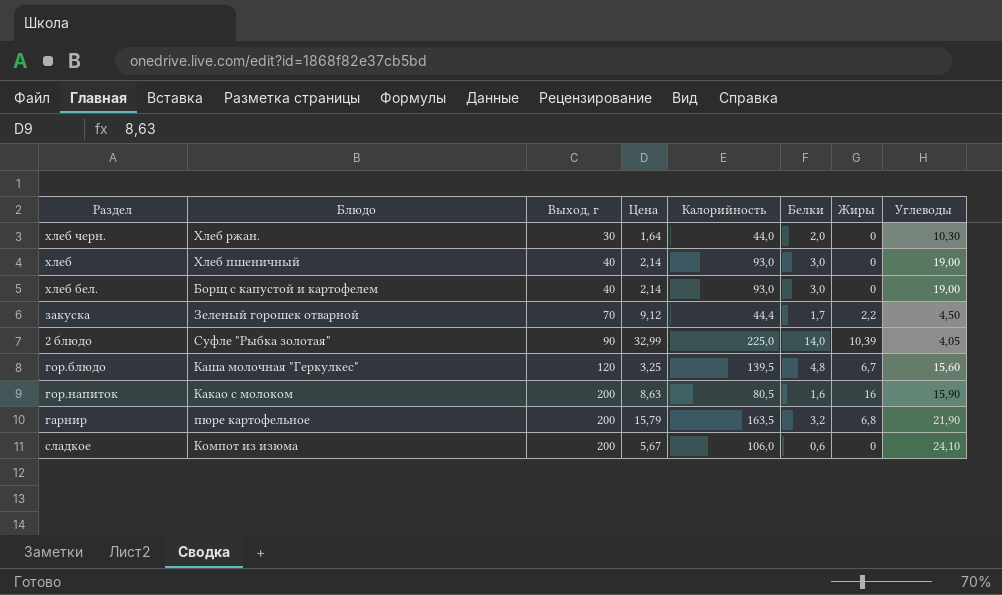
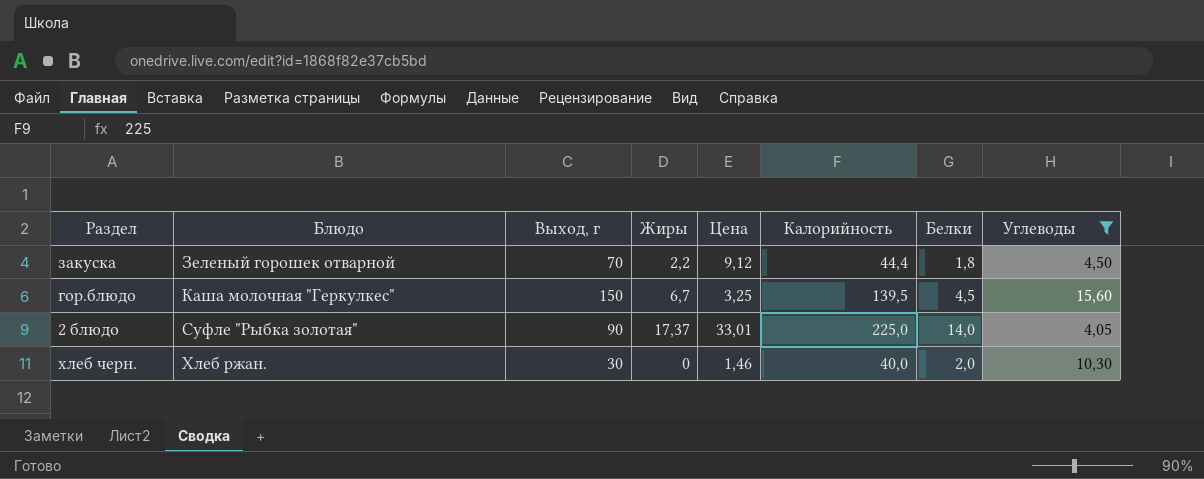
filter: none -> Углеводы <= 15,60
row order: Выход, г ascending -> Блюдо ascending
column Жиры | position: 7 -> 4
закуска | Белки: 1,7 -> 1,8
гор.блюдо | Выход, г: 120 -> 150
гор.блюдо | Белки: 4,8 -> 4,5
2 блюдо | Жиры: 10,39 -> 17,37
2 блюдо | Цена: 32,99 -> 33,01
хлеб черн. | Цена: 1,64 -> 1,46
хлеб черн. | Калорийность: 44,0 -> 40,0

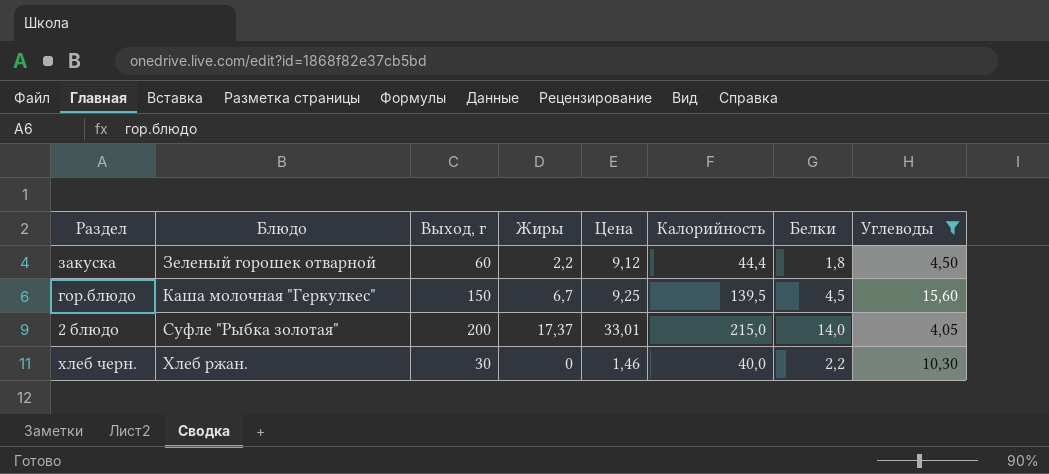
закуска | Выход, г: 70 -> 60
гор.блюдо | Цена: 3,25 -> 9,25
2 блюдо | Выход, г: 90 -> 200
2 блюдо | Калорийность: 225,0 -> 215,0
хлеб черн. | Белки: 2,0 -> 2,2

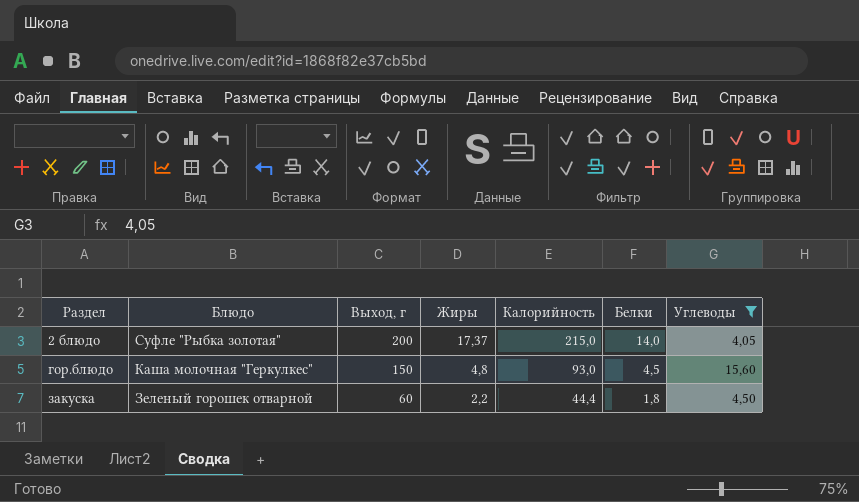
row order: Блюдо ascending -> Раздел ascending
column Цена | position: 5 -> none
row хлеб черн.: Хлеб ржан. | 30 | 0 | 1,46 | 40,0 | 2,2 | 10,30 -> none
гор.блюдо | Жиры: 6,7 -> 4,8
гор.блюдо | Калорийность: 139,5 -> 93,0

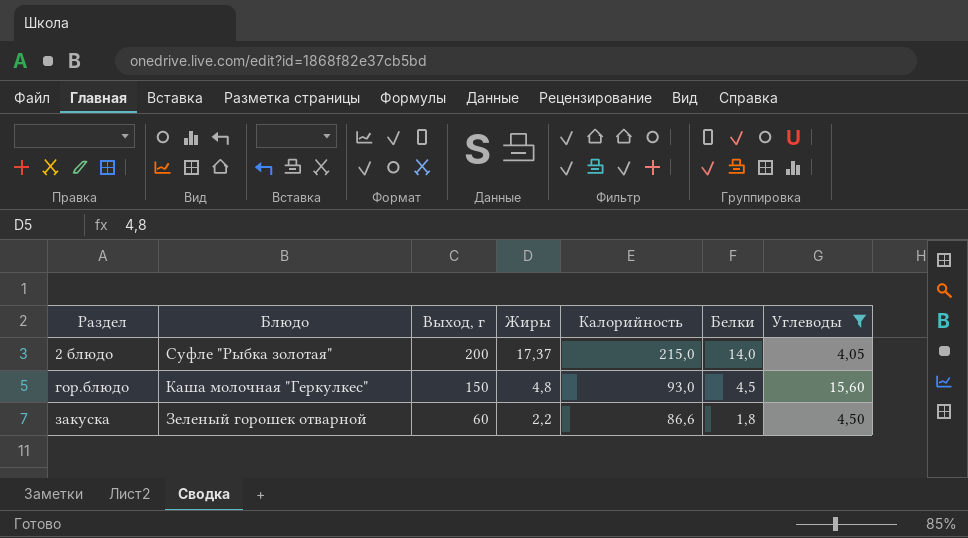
закуска | Калорийность: 44,4 -> 86,6

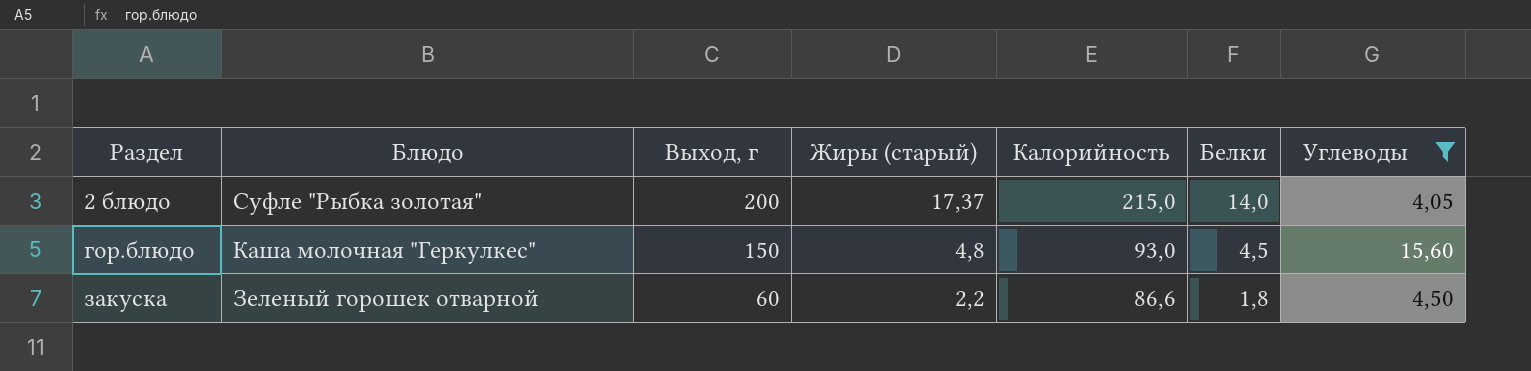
column name: Жиры -> Жиры (старый)

